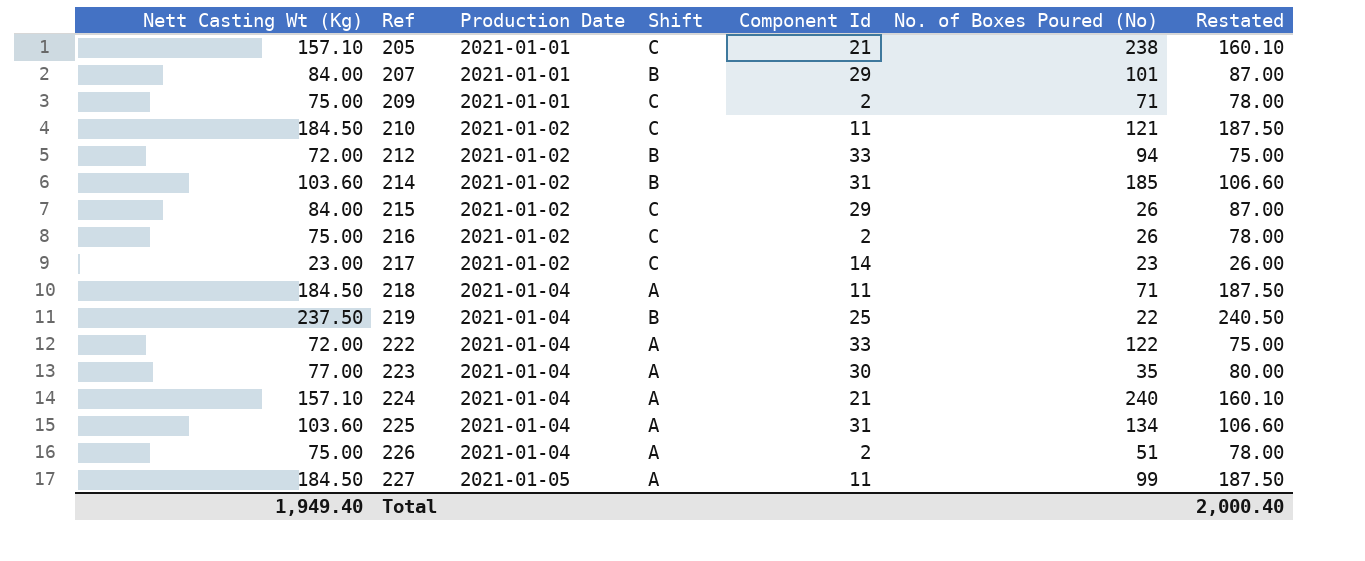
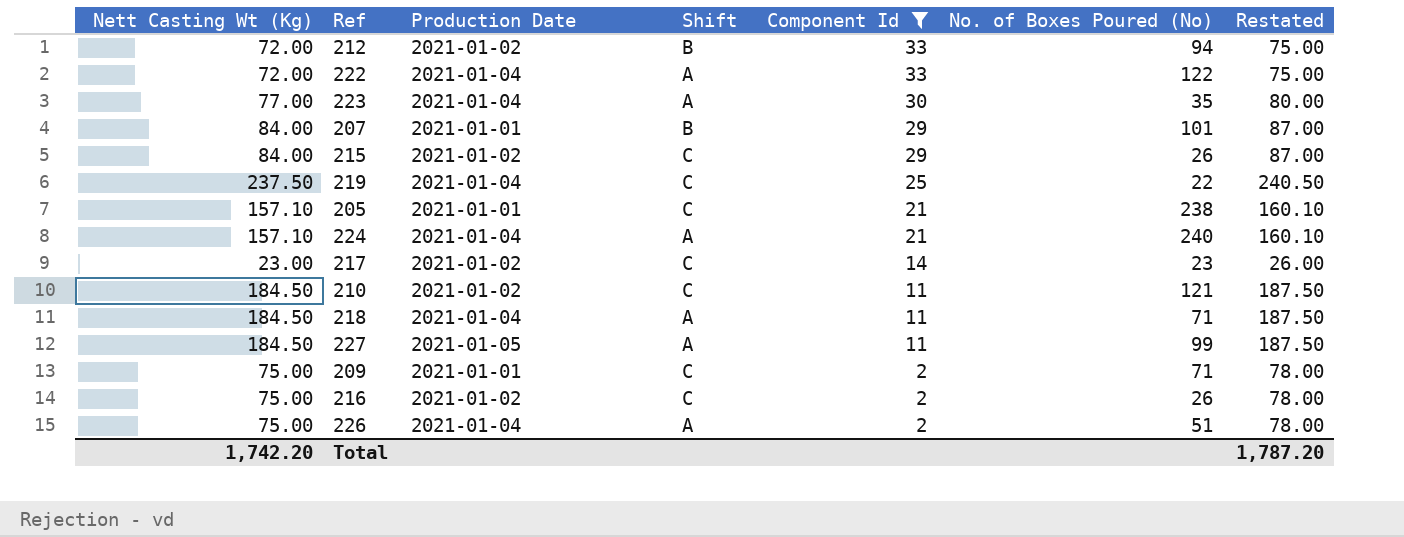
filter: none -> Component Id != 31
row order: Ref ascending -> Component Id descending
219 | Shift: B -> C
Total | Nett Casting Wt (Kg): 1,949.40 -> 1,742.20
Total | Restated: 2,000.40 -> 1,787.20

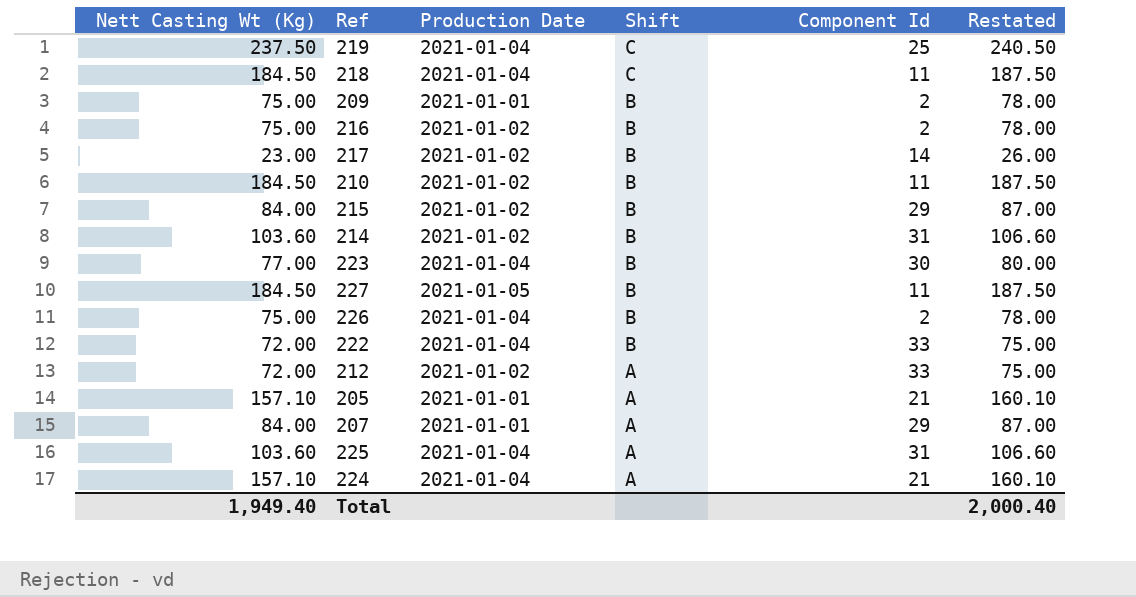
filter: Component Id != 31 -> none
row order: Component Id descending -> Shift descending
column No. of Boxes Poured (No) | position: 6 -> none
218 | Shift: A -> C
209 | Shift: C -> B
216 | Shift: C -> B
217 | Shift: C -> B
210 | Shift: C -> B
215 | Shift: C -> B
223 | Shift: A -> B
227 | Shift: A -> B
226 | Shift: A -> B
222 | Shift: A -> B
212 | Shift: B -> A
205 | Shift: C -> A
207 | Shift: B -> A
Total | Nett Casting Wt (Kg): 1,742.20 -> 1,949.40
Total | Restated: 1,787.20 -> 2,000.40

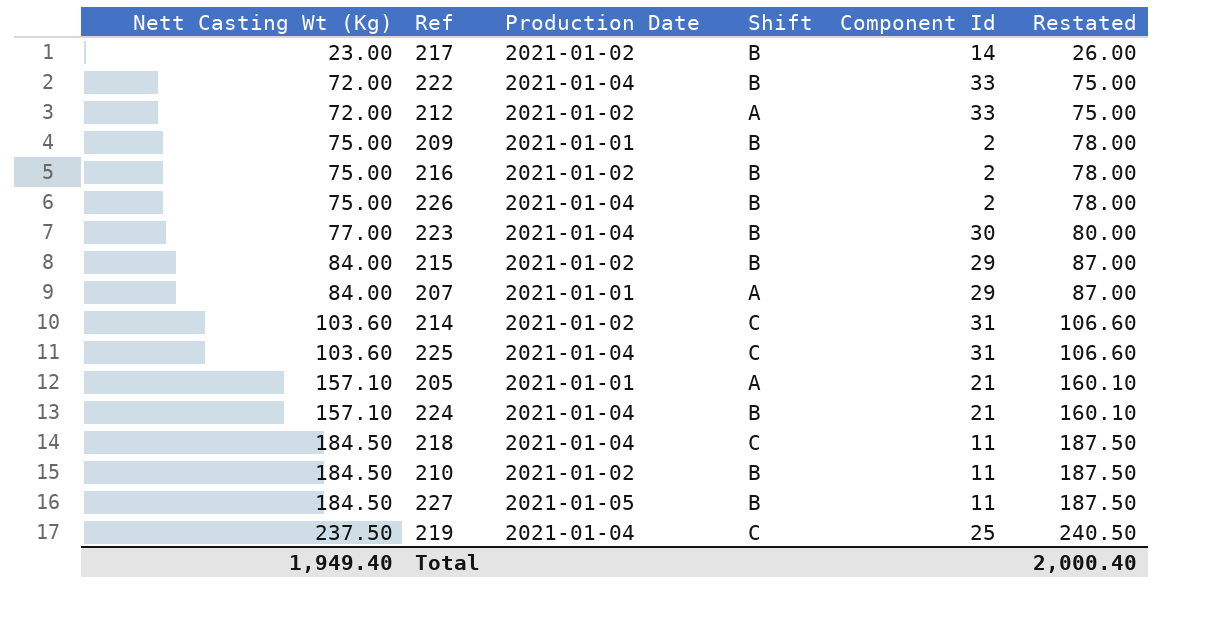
row order: Shift descending -> Nett Casting Wt (Kg) ascending
214 | Shift: B -> C
225 | Shift: A -> C
224 | Shift: A -> B

